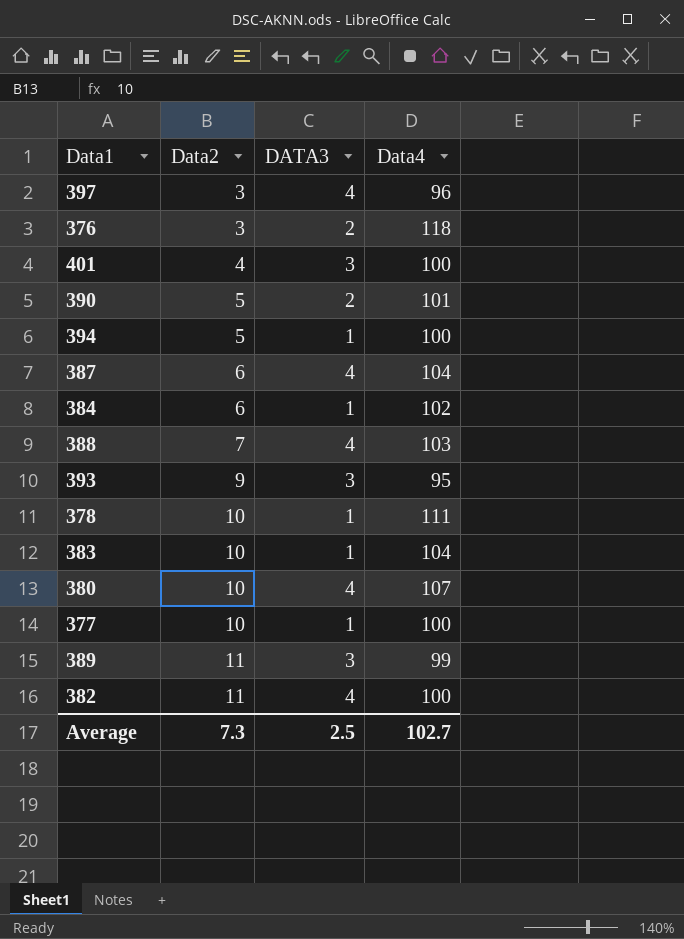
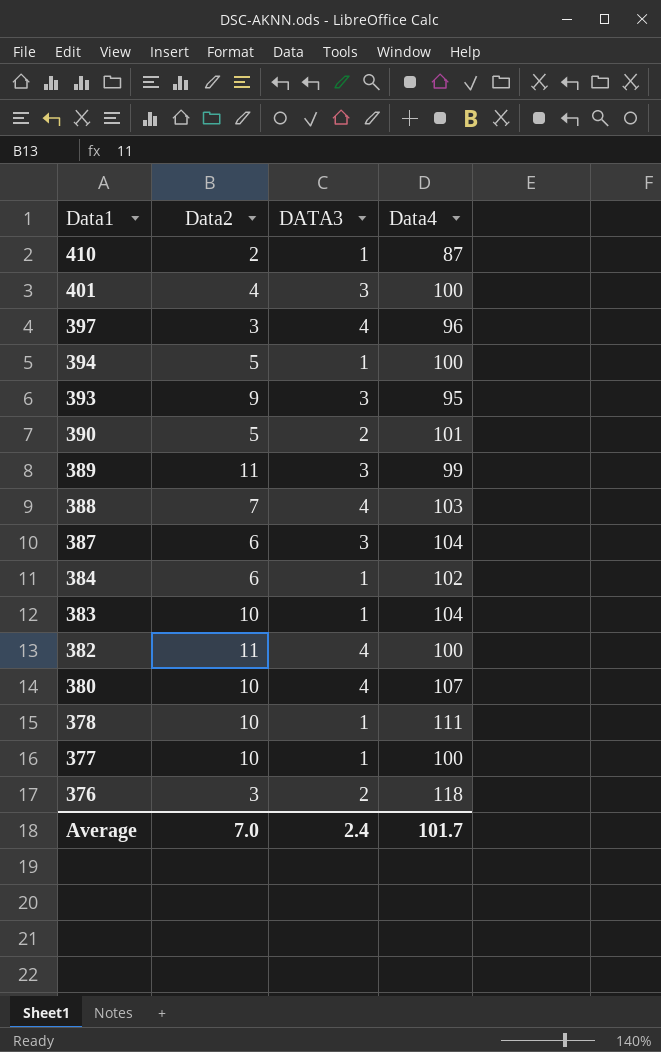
row order: Data2 ascending -> Data1 descending
row 410: none -> 2 | 1 | 87
387 | DATA3: 4 -> 3
Average | Data2: 7.3 -> 7.0
Average | DATA3: 2.5 -> 2.4
Average | Data4: 102.7 -> 101.7

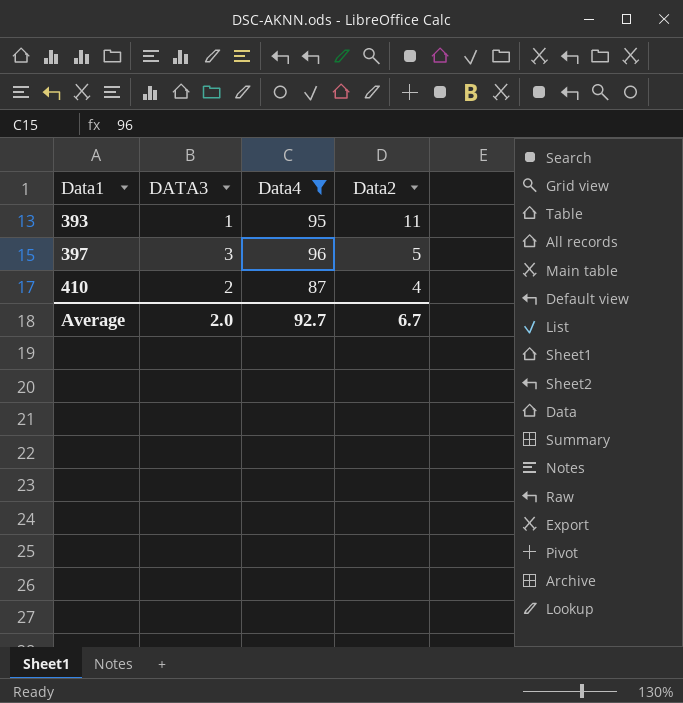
filter: none -> Data4 <= 96
row order: Data1 descending -> Data1 ascending
column Data2 | position: 2 -> 4
393 | DATA3: 3 -> 1
393 | Data2: 9 -> 11
397 | DATA3: 4 -> 3
397 | Data2: 3 -> 5
410 | DATA3: 1 -> 2
410 | Data2: 2 -> 4
Average | DATA3: 2.4 -> 2.0
Average | Data4: 101.7 -> 92.7
Average | Data2: 7.0 -> 6.7

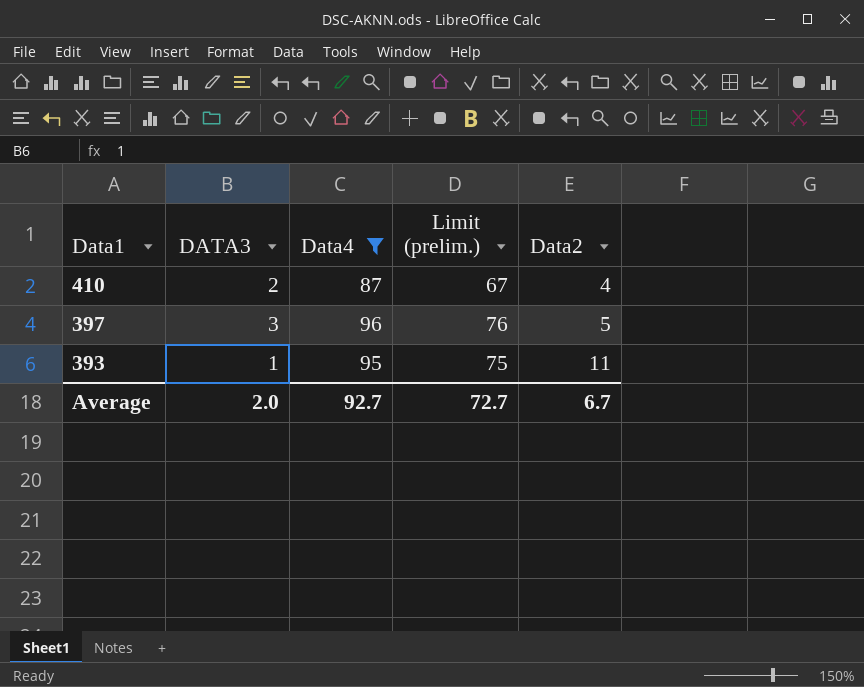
row order: Data1 ascending -> Data1 descending
column Limit (prelim.) | formula: none -> [Data4] - 20

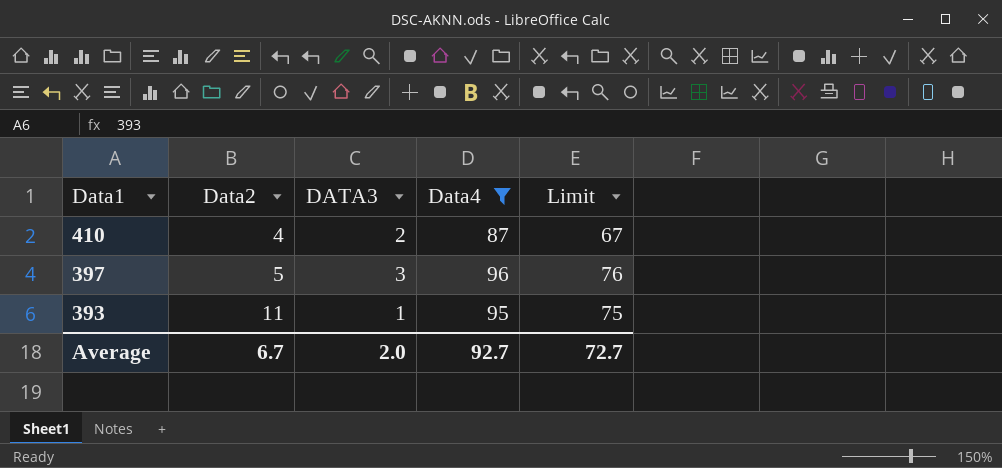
column Data2 | position: 5 -> 2
column name: Limit (prelim.) -> Limit

